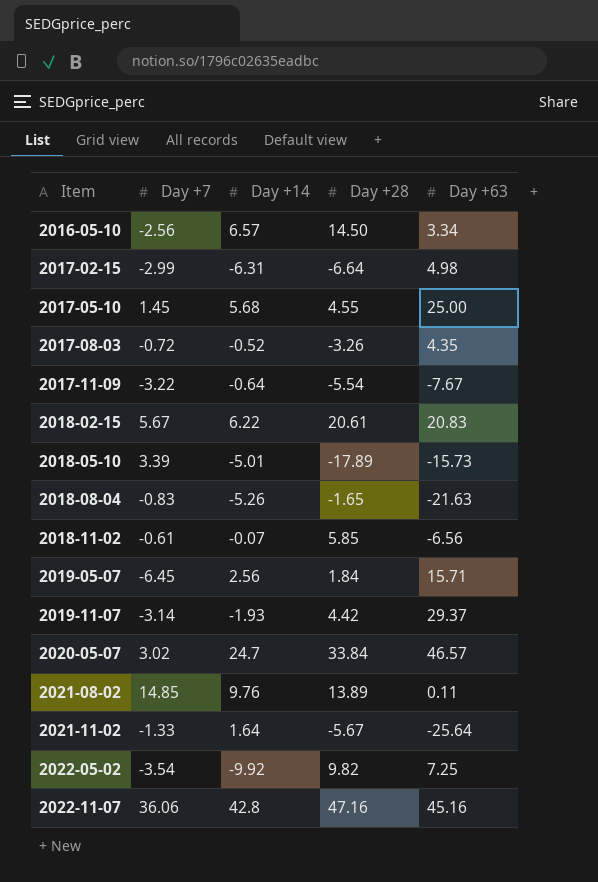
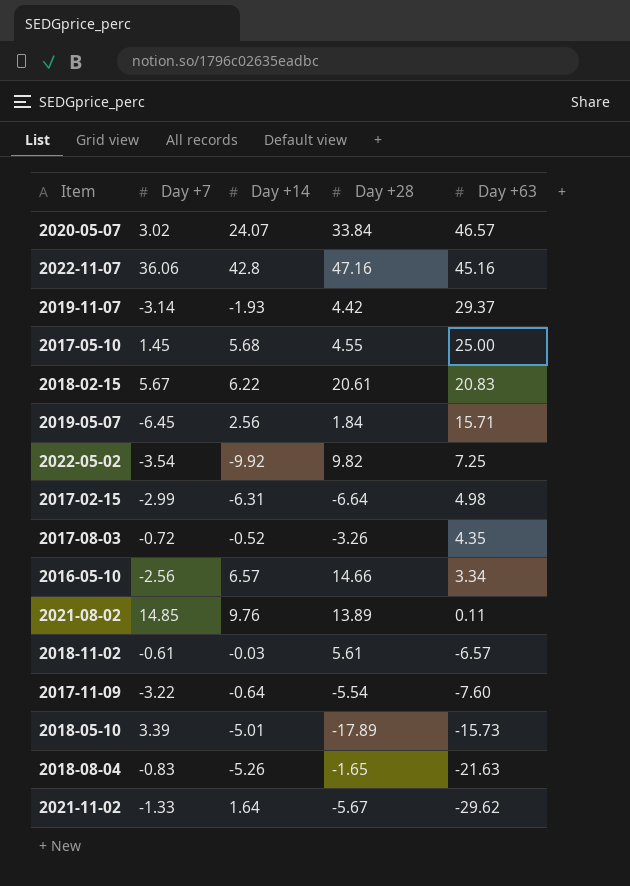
row order: Item ascending -> Day +63 descending
2020-05-07 | Day +14: 24.7 -> 24.07
2016-05-10 | Day +28: 14.50 -> 14.66
2018-11-02 | Day +14: -0.07 -> -0.03
2018-11-02 | Day +28: 5.85 -> 5.61
2018-11-02 | Day +63: -6.56 -> -6.57
2017-11-09 | Day +63: -7.67 -> -7.60
2021-11-02 | Day +63: -25.64 -> -29.62

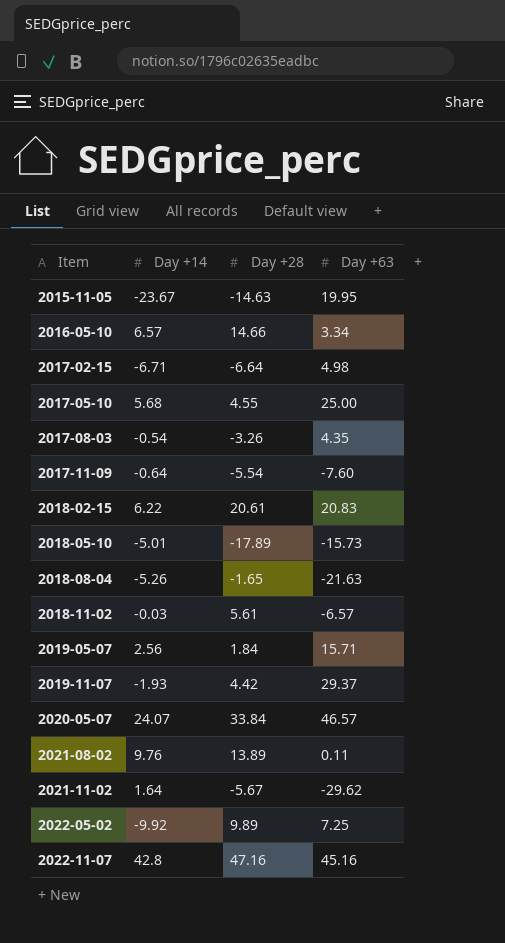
row order: Day +63 descending -> Item ascending
column Day +7 | position: 2 -> none
row 2015-11-05: none -> -23.67 | -14.63 | 19.95
2017-02-15 | Day +14: -6.31 -> -6.71
2017-08-03 | Day +14: -0.52 -> -0.54
2022-05-02 | Day +28: 9.82 -> 9.89

